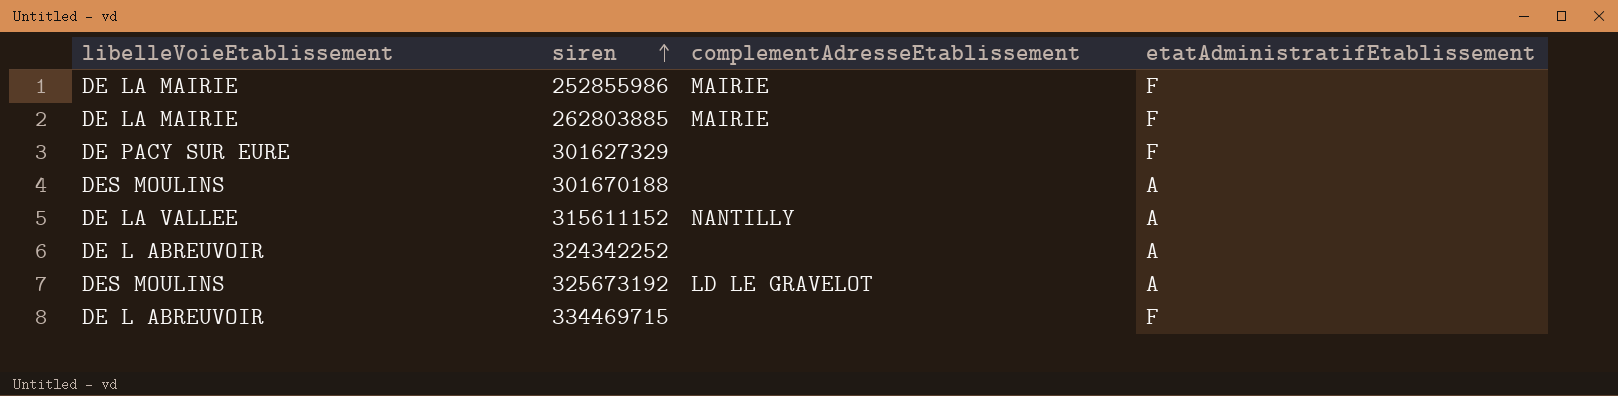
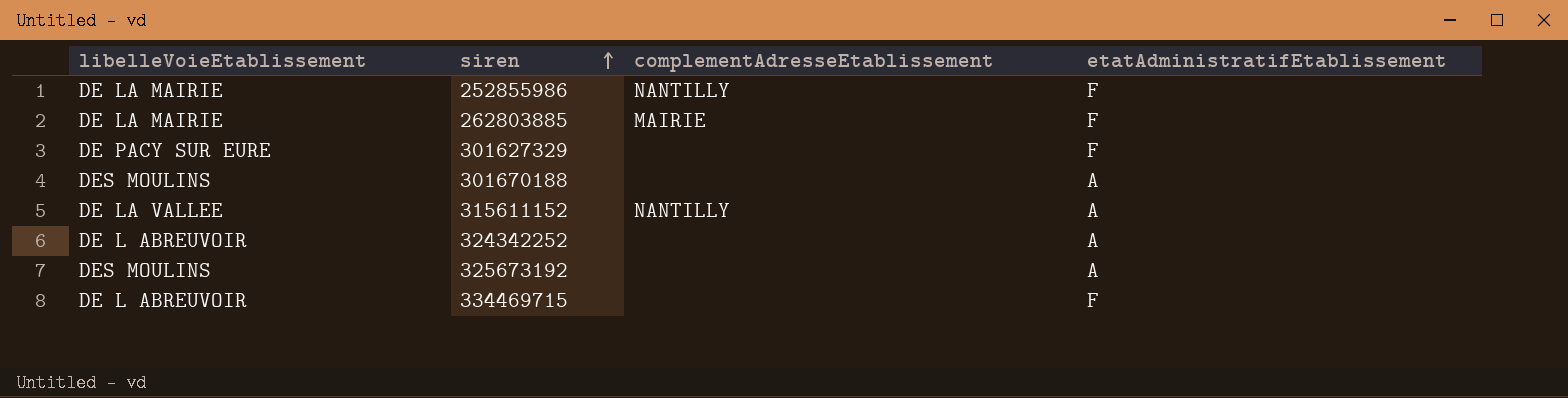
252855986 | complementAdresseEtablissement: MAIRIE -> NANTILLY
325673192 | complementAdresseEtablissement: LD LE GRAVELOT -> none

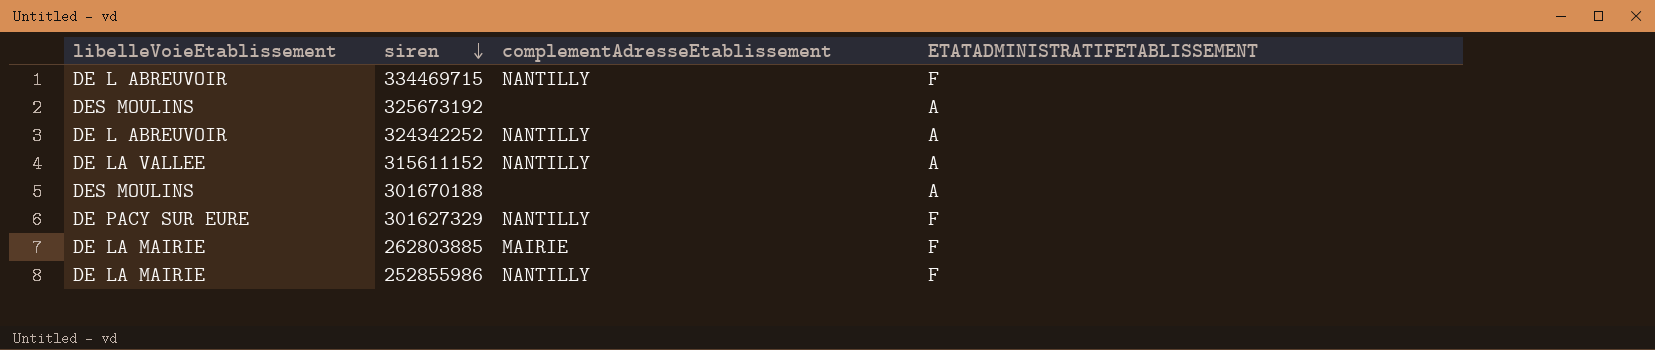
row order: siren ascending -> siren descending
column name: etatAdministratifEtablissement -> ETATADMINISTRATIFETABLISSEMENT
334469715 | complementAdresseEtablissement: none -> NANTILLY
324342252 | complementAdresseEtablissement: none -> NANTILLY
301627329 | complementAdresseEtablissement: none -> NANTILLY

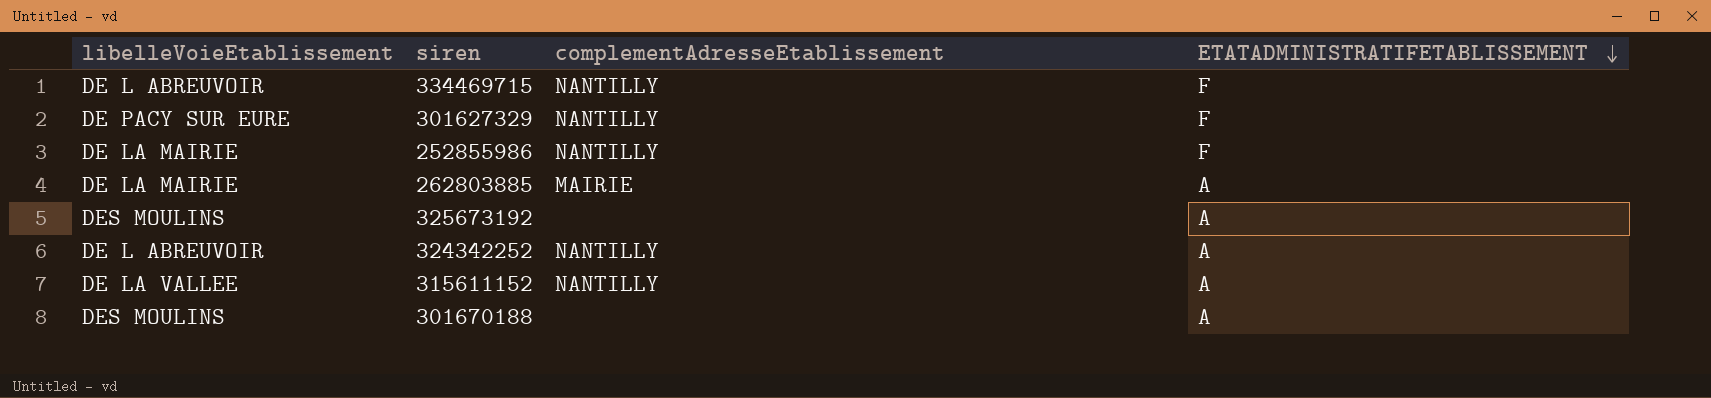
row order: siren descending -> ETATADMINISTRATIFETABLISSEMENT descending
262803885 | ETATADMINISTRATIFETABLISSEMENT: F -> A

